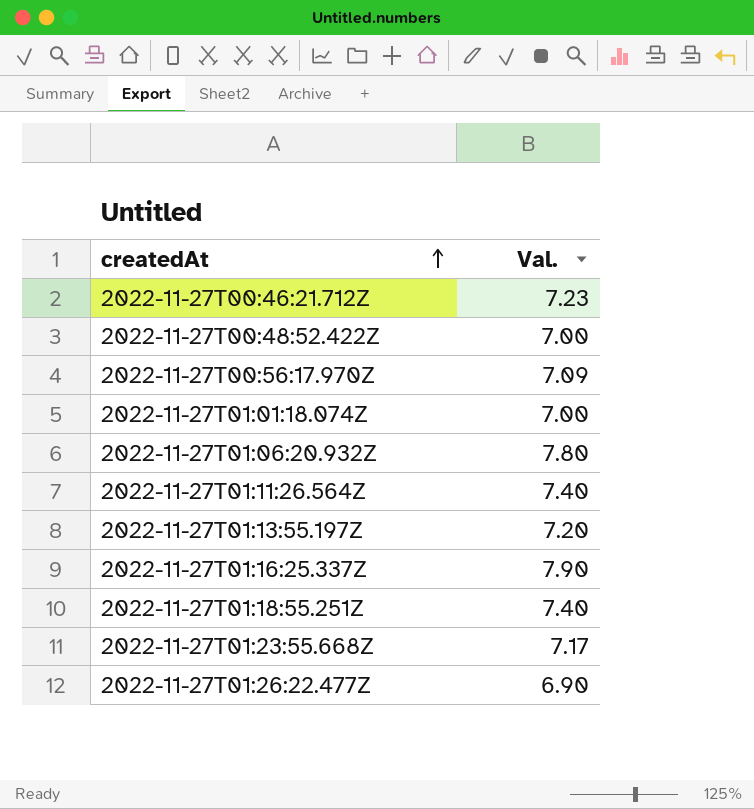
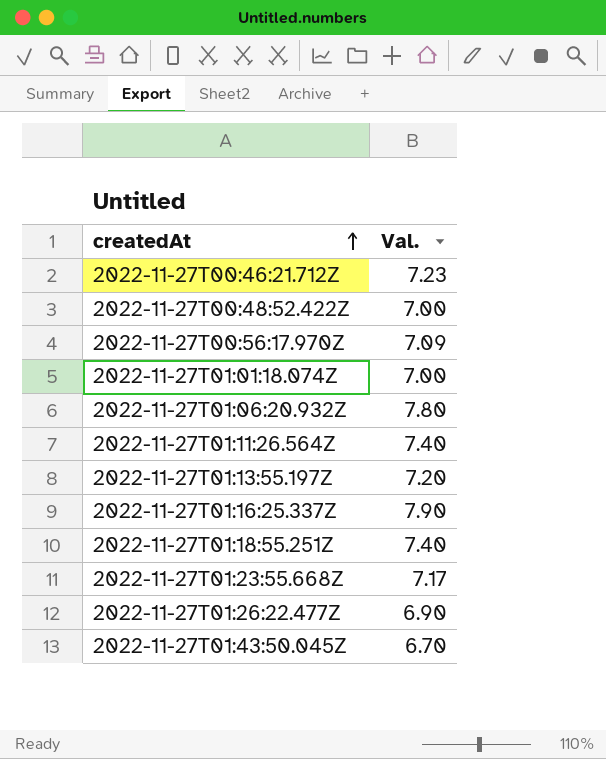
row 2022-11-27T01:43:50.045Z: none -> 6.70

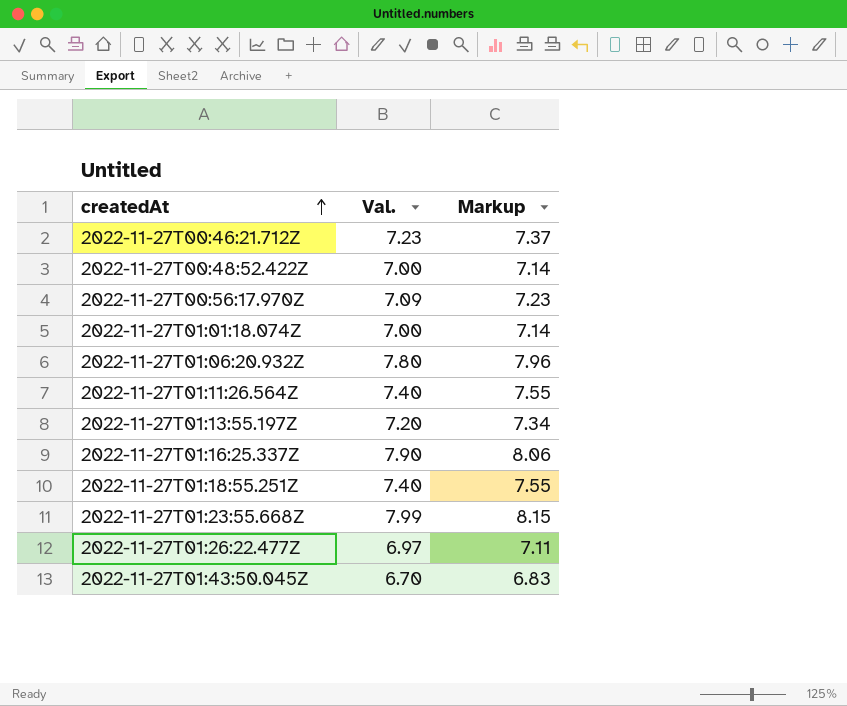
column Markup | formula: none -> [Val.] * 1.02
2022-11-27T01:23:55.668Z | Val.: 7.17 -> 7.99
2022-11-27T01:26:22.477Z | Val.: 6.90 -> 6.97

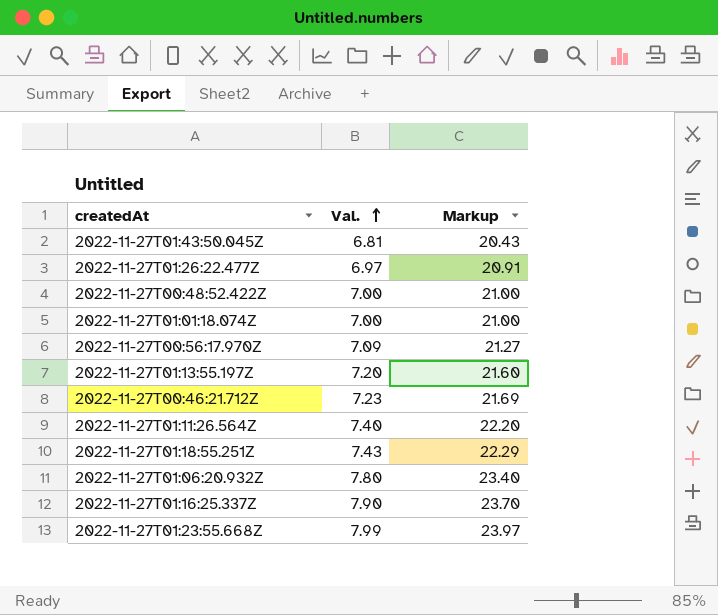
row order: createdAt ascending -> Val. ascending
column Markup | formula: [Val.] * 1.02 -> [Val.] * 3
2022-11-27T01:43:50.045Z | Val.: 6.70 -> 6.81
2022-11-27T01:18:55.251Z | Val.: 7.40 -> 7.43

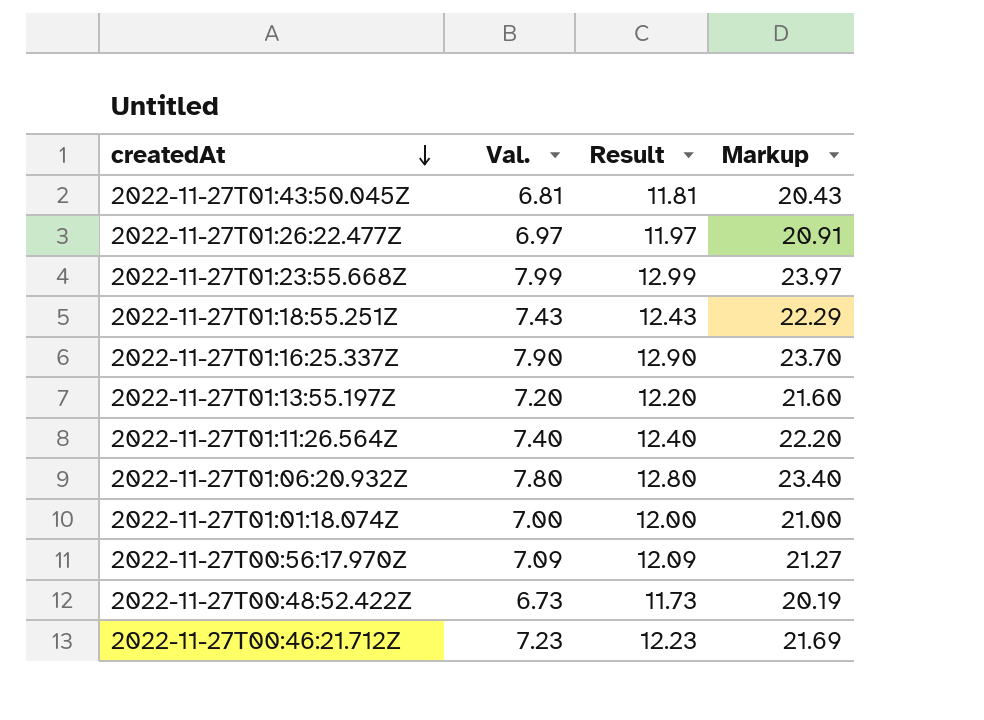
row order: Val. ascending -> createdAt descending
column Result | formula: none -> [Val.] + 5
2022-11-27T00:48:52.422Z | Val.: 7.00 -> 6.73
2022-11-27T00:48:52.422Z | Markup: 21.00 -> 20.19

